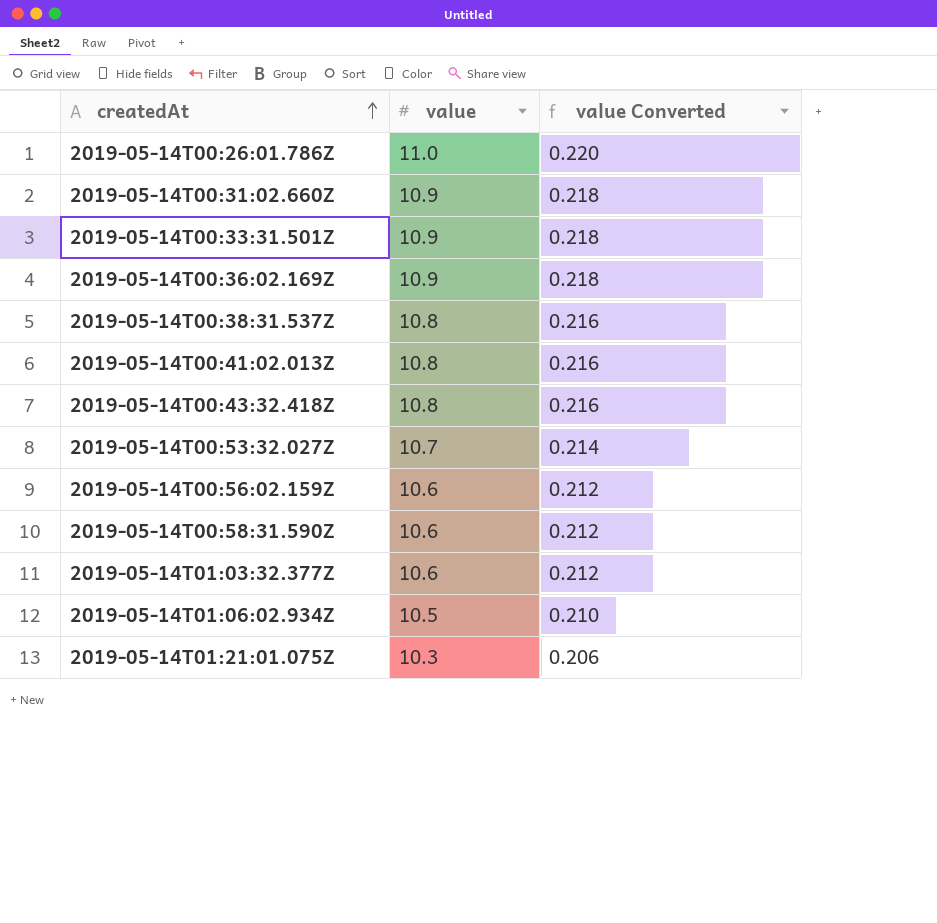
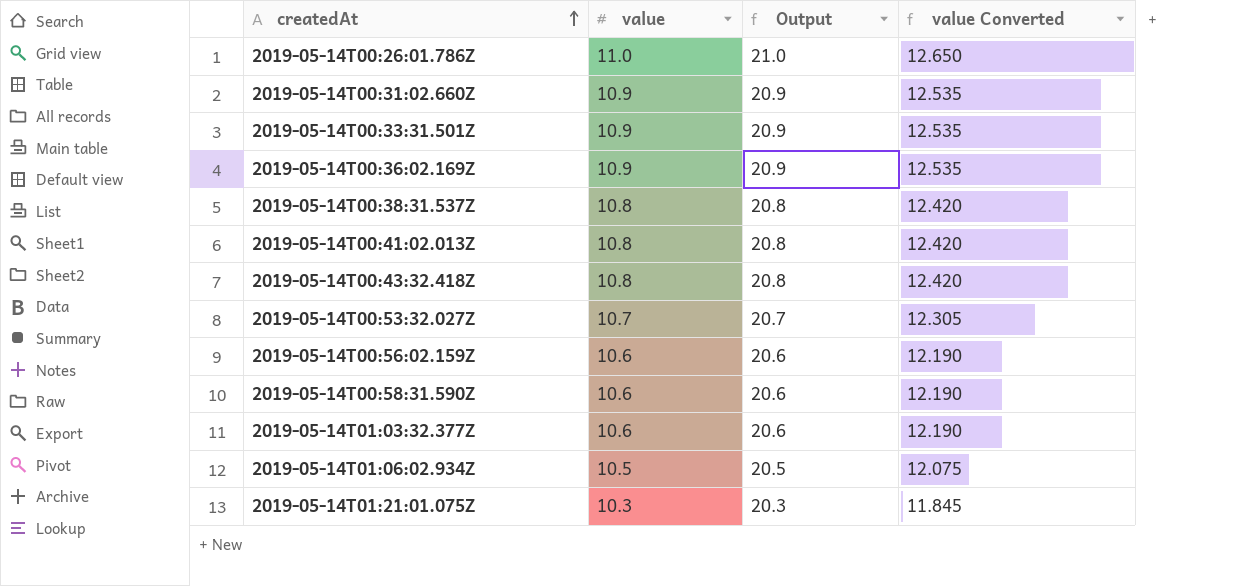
column Output | formula: none -> [value] + 10
column value Converted | formula: [value] * 0.02 -> [value] * 1.15

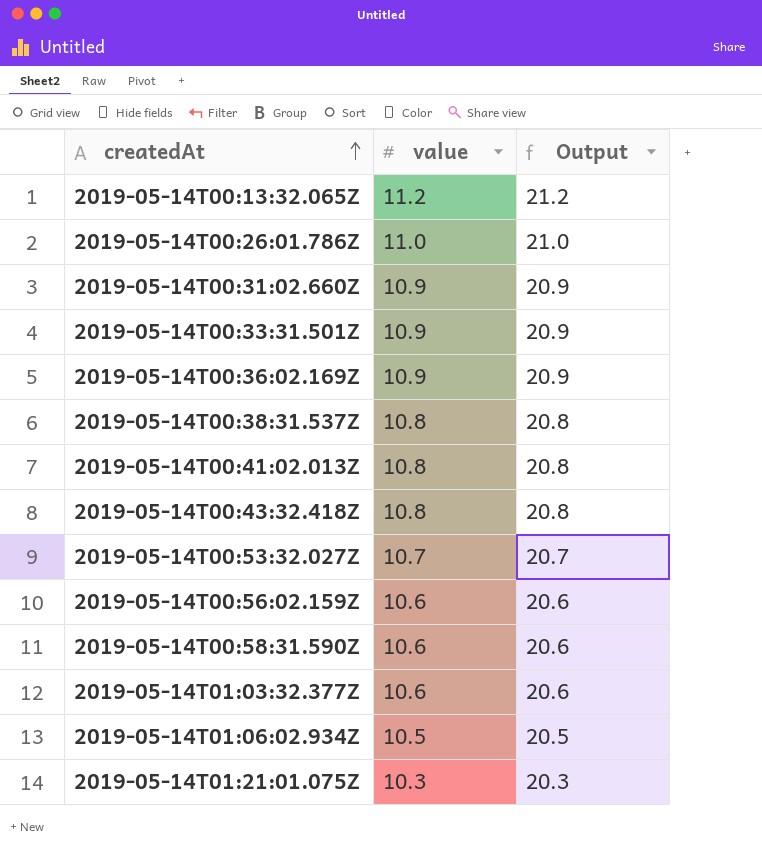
column value Converted | formula: [value] * 1.15 -> none
row 2019-05-14T00:13:32.065Z: none -> 11.2 | 21.2

